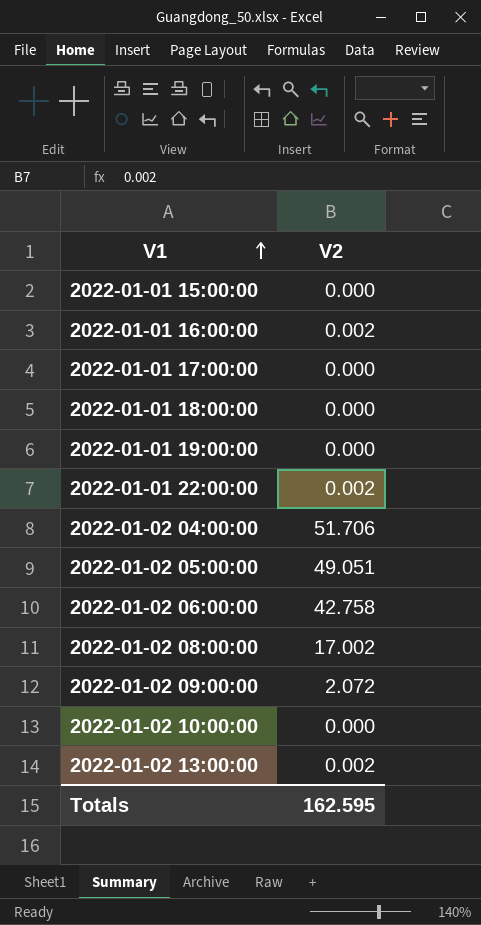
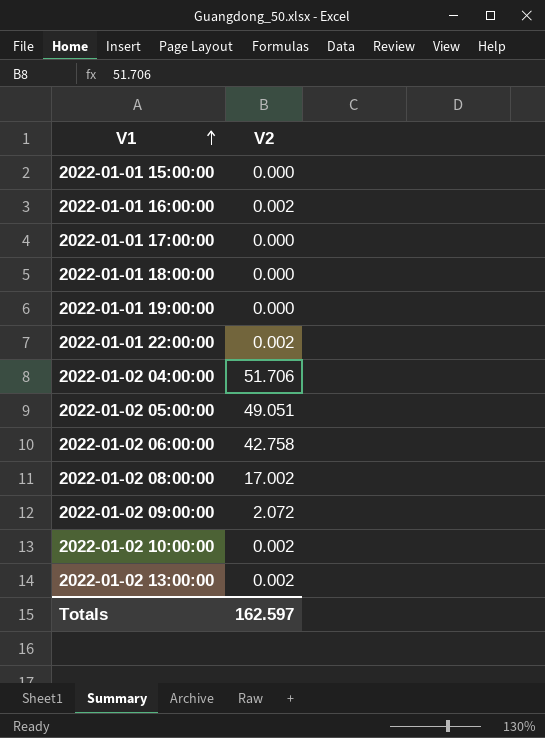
2022-01-02 10:00:00 | V2: 0.000 -> 0.002
Totals | V2: 162.595 -> 162.597

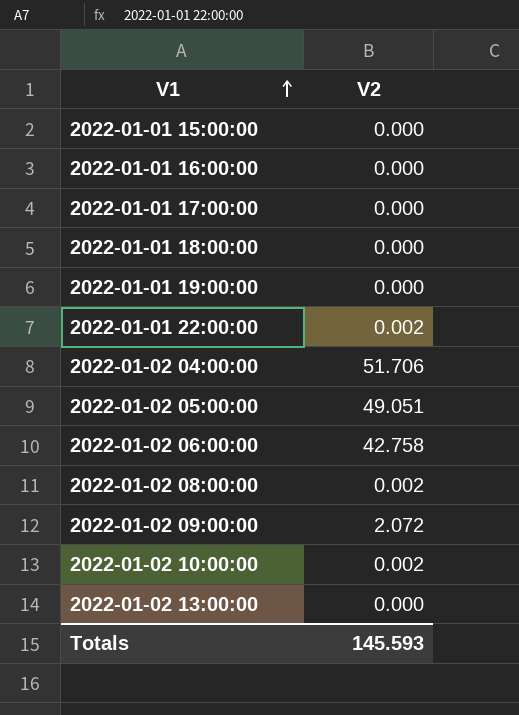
2022-01-01 16:00:00 | V2: 0.002 -> 0.000
2022-01-02 08:00:00 | V2: 17.002 -> 0.002
2022-01-02 13:00:00 | V2: 0.002 -> 0.000
Totals | V2: 162.597 -> 145.593

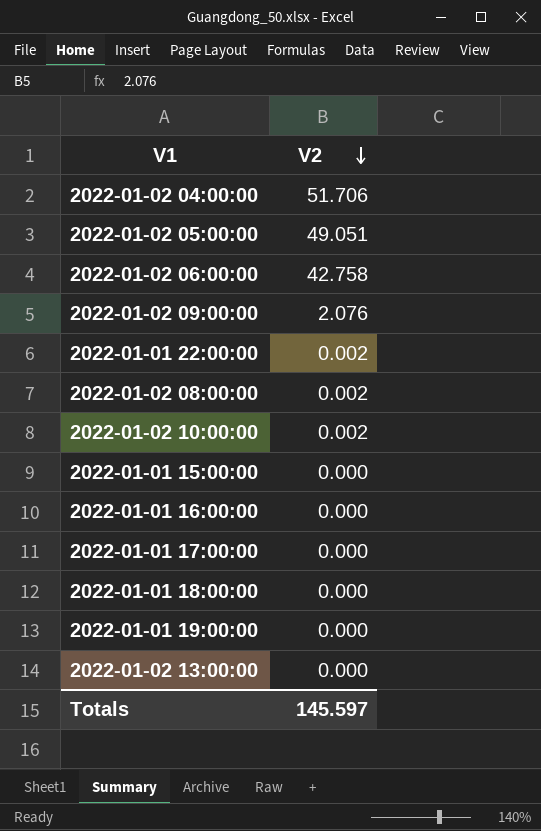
row order: V1 ascending -> V2 descending
2022-01-02 09:00:00 | V2: 2.072 -> 2.076
Totals | V2: 145.593 -> 145.597

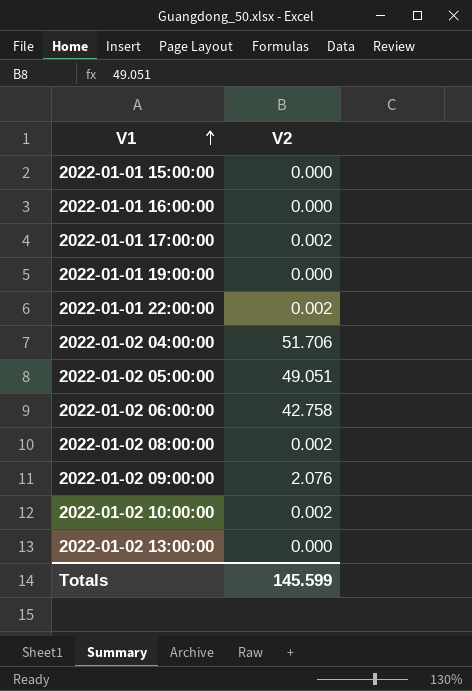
row order: V2 descending -> V1 ascending
row 2022-01-01 18:00:00: 0.000 -> none
2022-01-01 17:00:00 | V2: 0.000 -> 0.002
Totals | V2: 145.597 -> 145.599

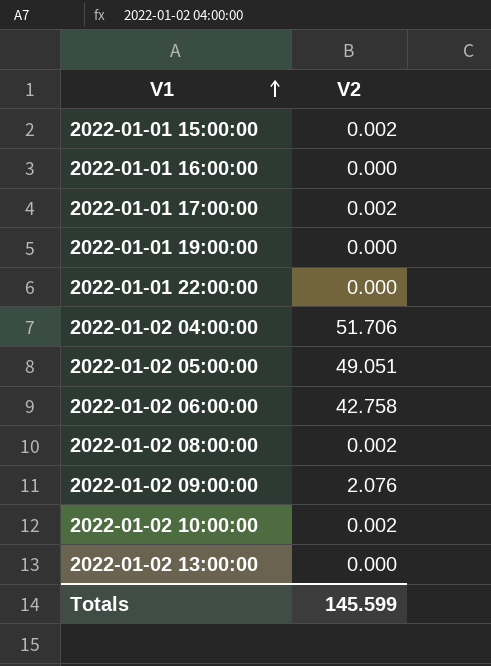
2022-01-01 15:00:00 | V2: 0.000 -> 0.002
2022-01-01 22:00:00 | V2: 0.002 -> 0.000

